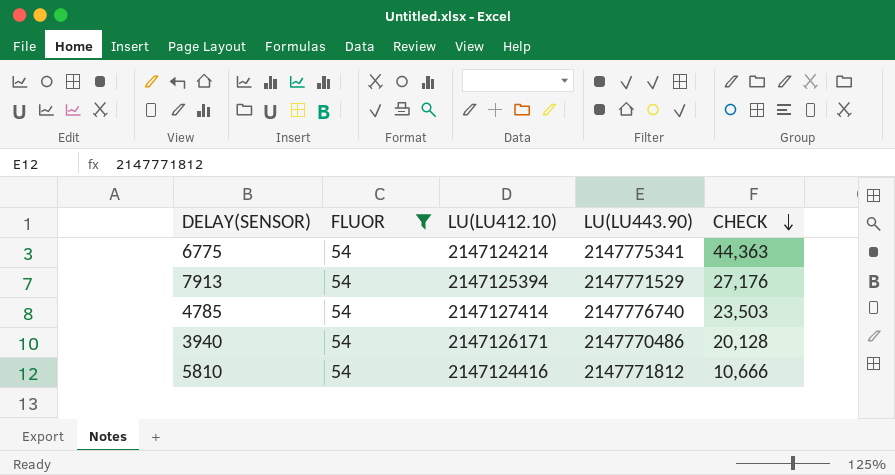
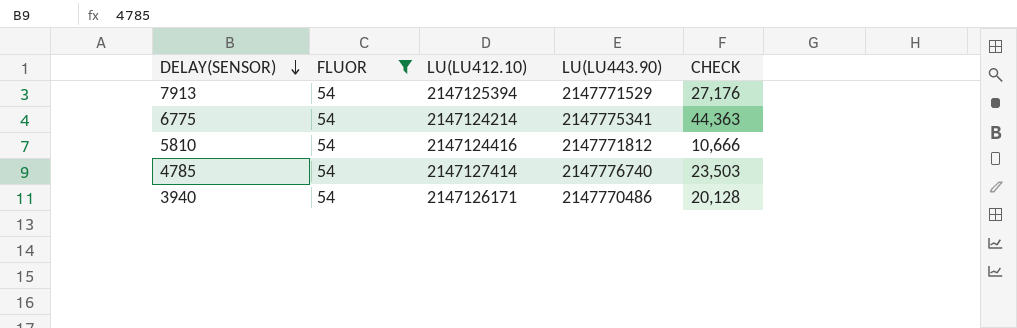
row order: CHECK descending -> DELAY(SENSOR) descending

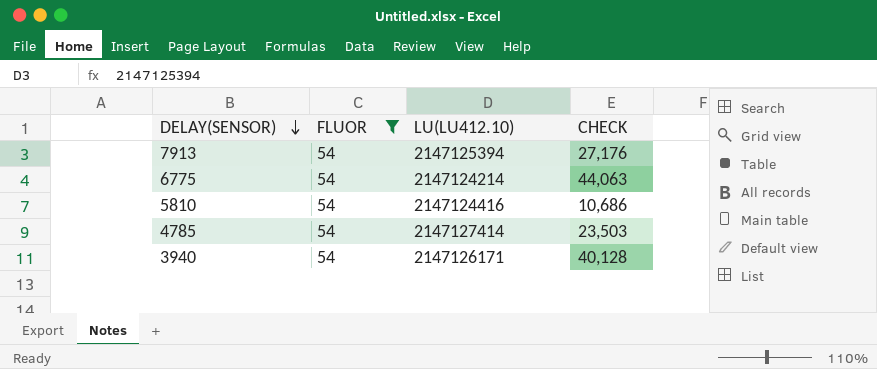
column LU(LU443.90) | position: 4 -> none
6775 | CHECK: 44,363 -> 44,063
5810 | CHECK: 10,666 -> 10,686
3940 | CHECK: 20,128 -> 40,128

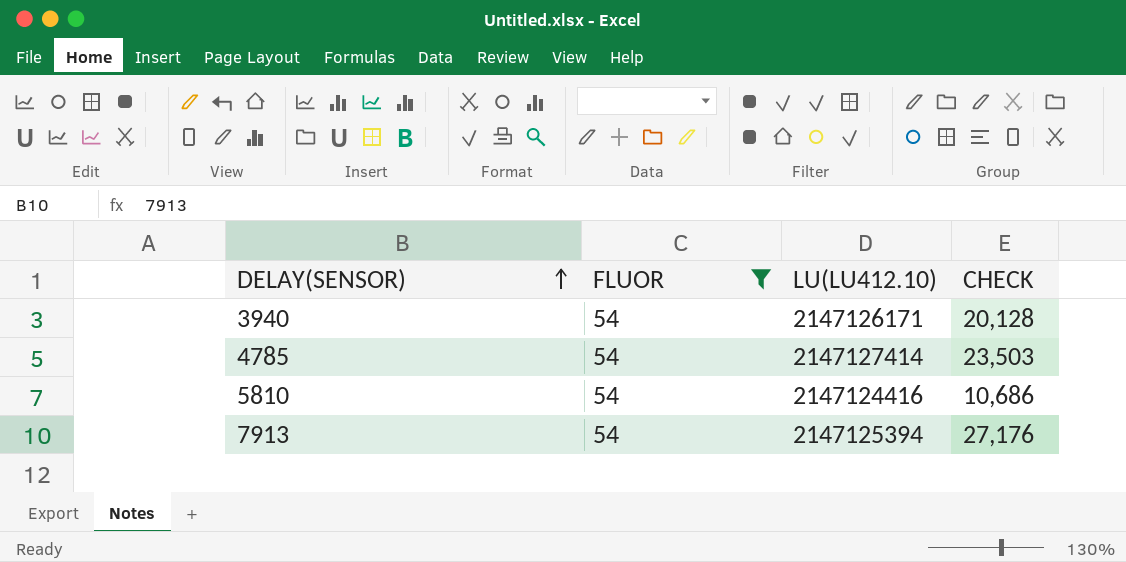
row order: DELAY(SENSOR) descending -> DELAY(SENSOR) ascending
row 6775: 54 | 2147124214 | 44,063 -> none
3940 | CHECK: 40,128 -> 20,128

